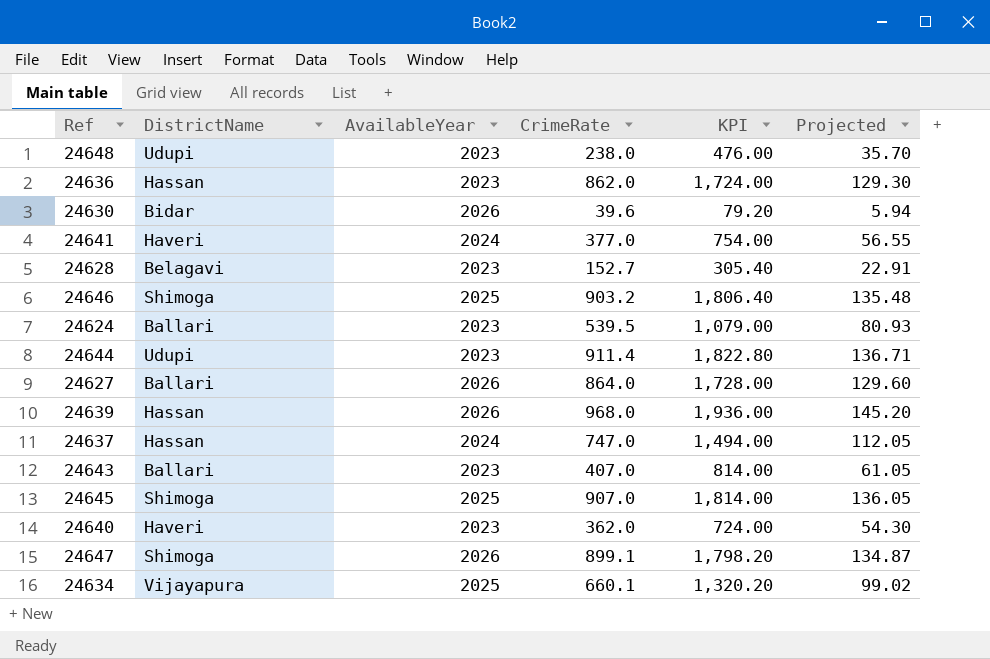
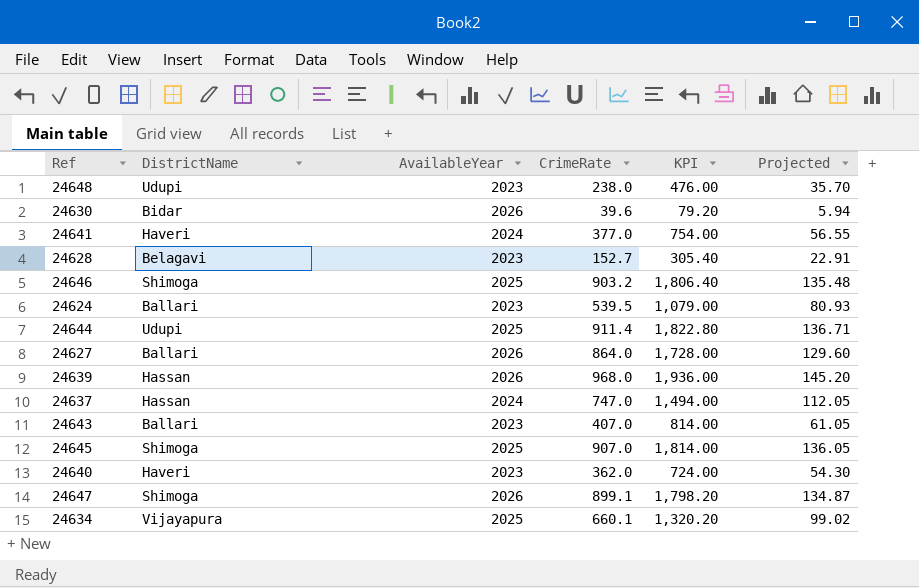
row 24636: Hassan | 2023 | 862.0 | 1,724.00 | 129.30 -> none
24644 | AvailableYear: 2023 -> 2025

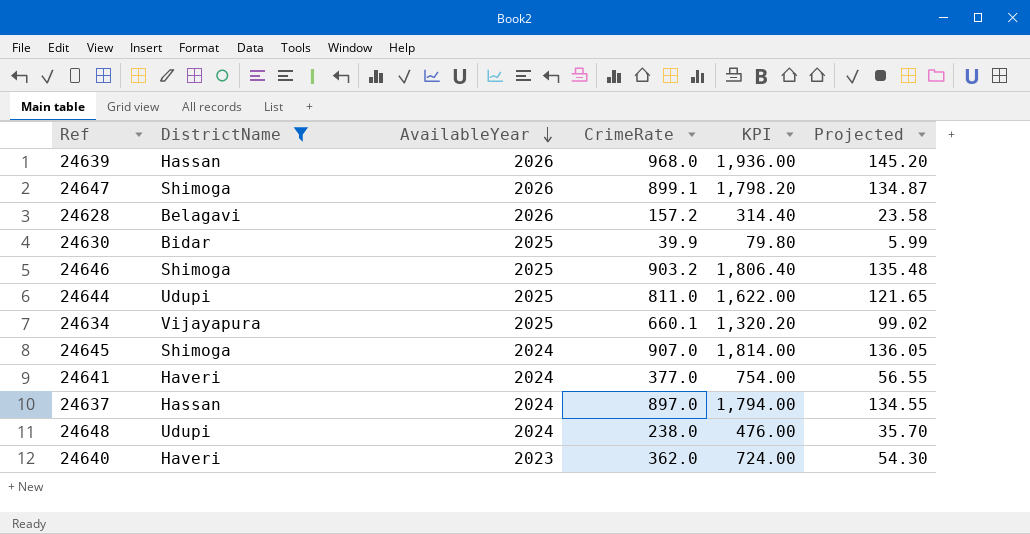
filter: none -> DistrictName != Ballari
row order: none -> AvailableYear descending
24628 | AvailableYear: 2023 -> 2026
24628 | CrimeRate: 152.7 -> 157.2
24628 | KPI: 305.40 -> 314.40
24628 | Projected: 22.91 -> 23.58
24630 | AvailableYear: 2026 -> 2025
24630 | CrimeRate: 39.6 -> 39.9
24630 | KPI: 79.20 -> 79.80
24630 | Projected: 5.94 -> 5.99
24644 | CrimeRate: 911.4 -> 811.0
24644 | KPI: 1,822.80 -> 1,622.00
24644 | Projected: 136.71 -> 121.65
24645 | AvailableYear: 2025 -> 2024
24637 | CrimeRate: 747.0 -> 897.0
24637 | KPI: 1,494.00 -> 1,794.00
24637 | Projected: 112.05 -> 134.55
24648 | AvailableYear: 2023 -> 2024

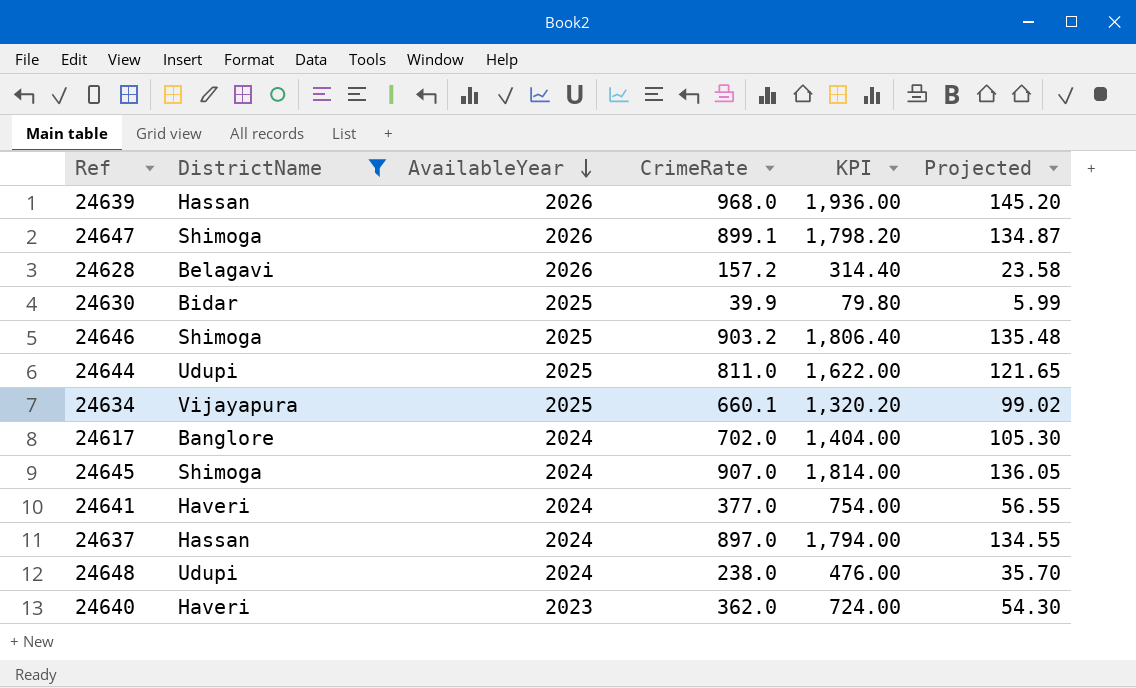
row 24617: none -> Banglore | 2024 | 702.0 | 1,404.00 | 105.30

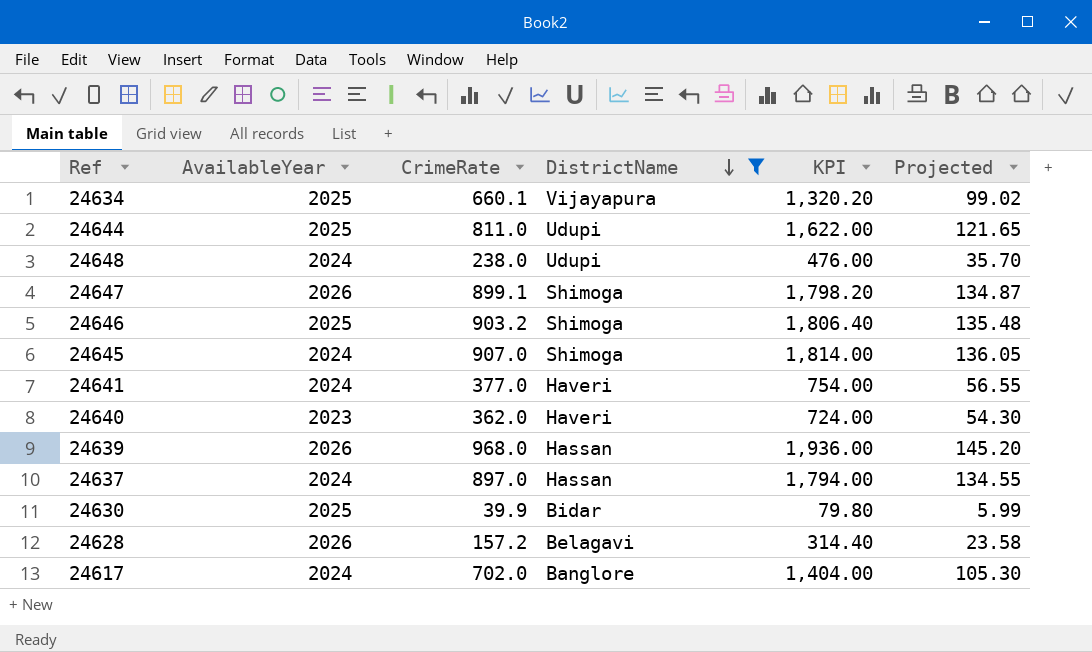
row order: AvailableYear descending -> DistrictName descending
column DistrictName | position: 2 -> 4

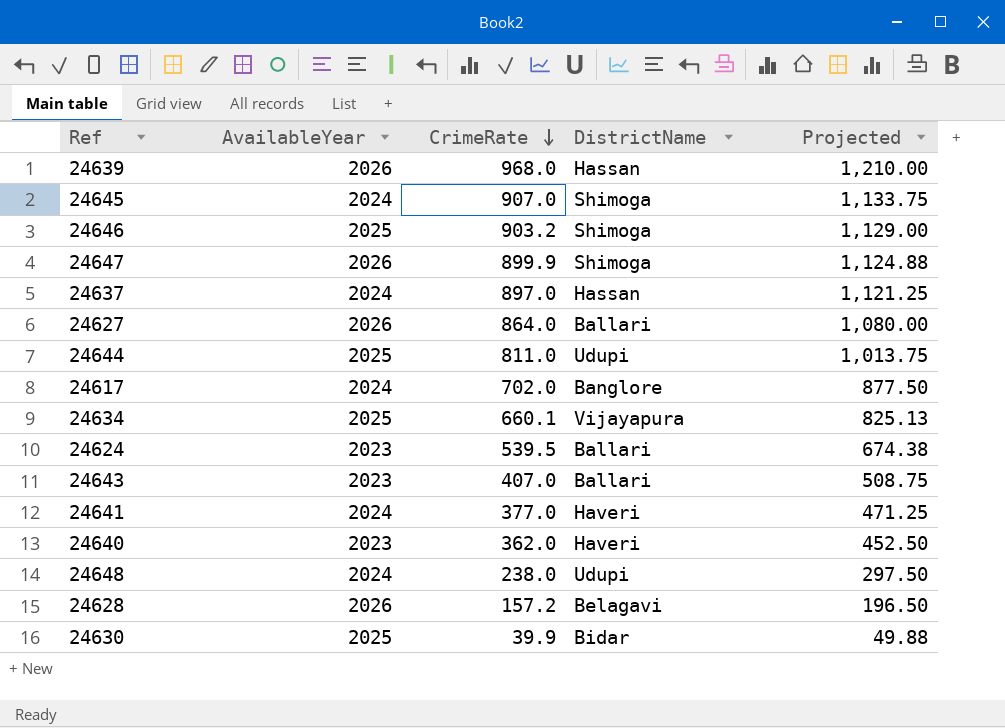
filter: DistrictName != Ballari -> none
row order: DistrictName descending -> CrimeRate descending
column KPI | formula: [CrimeRate] * 2 -> none
column Projected | formula: [CrimeRate] * 0.15 -> [CrimeRate] * 1.25
24647 | CrimeRate: 899.1 -> 899.9

